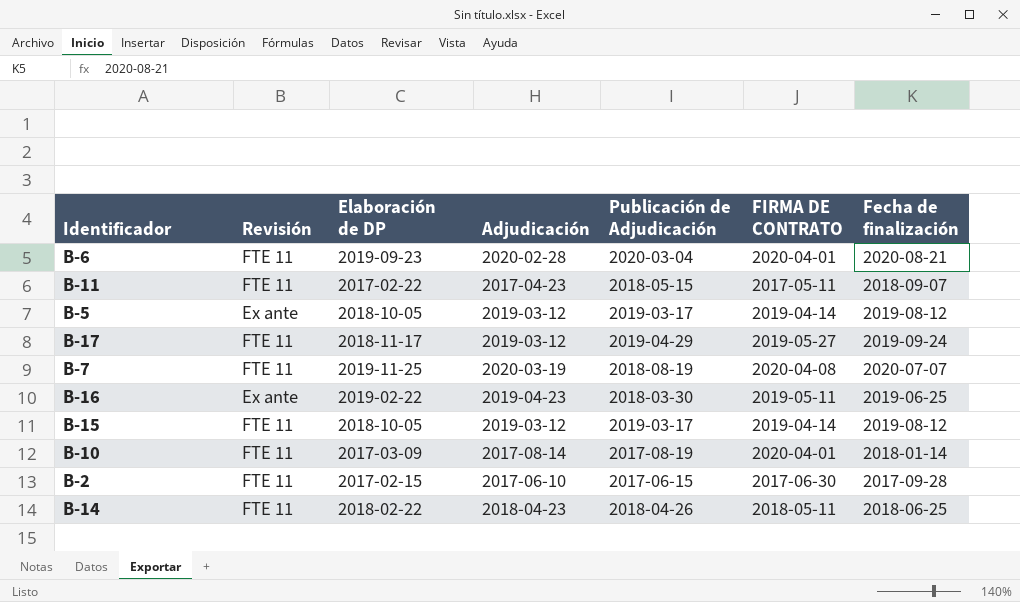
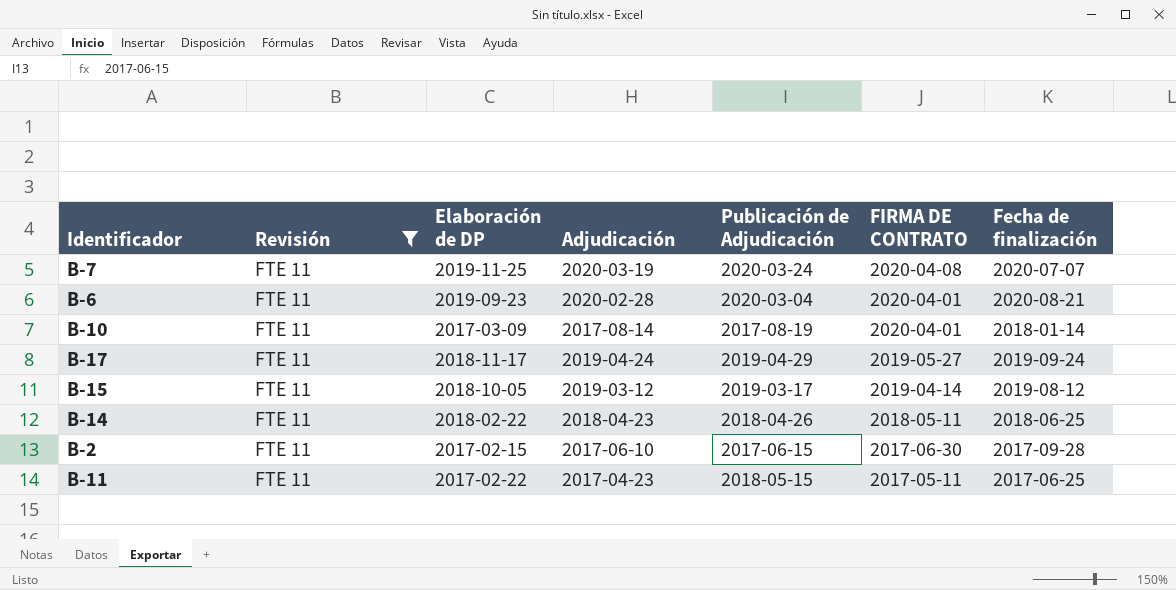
filter: none -> Revisión = FTE 11
row order: none -> FIRMA DE CONTRATO descending
B-7 | Publicación de Adjudicación: 2018-08-19 -> 2020-03-24
B-17 | Adjudicación: 2019-03-12 -> 2019-04-24
B-11 | Fecha de finalización: 2018-09-07 -> 2017-06-25

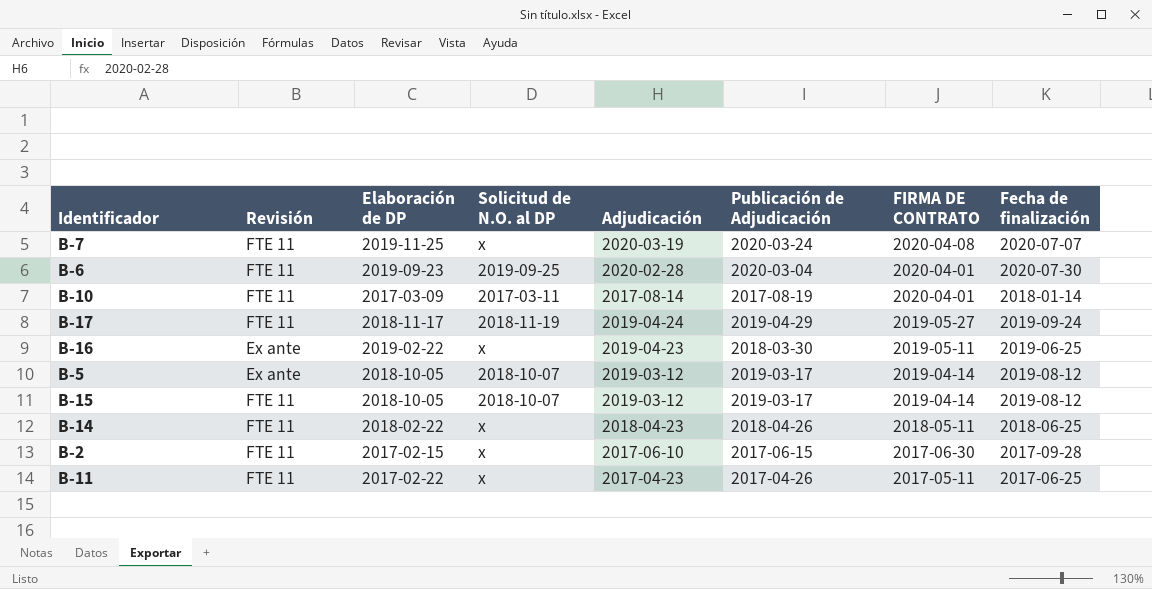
filter: Revisión = FTE 11 -> none
column Solicitud de N.O. al DP | position: none -> 4
B-6 | Fecha de finalización: 2020-08-21 -> 2020-07-30
B-11 | Publicación de Adjudicación: 2018-05-15 -> 2017-04-26

